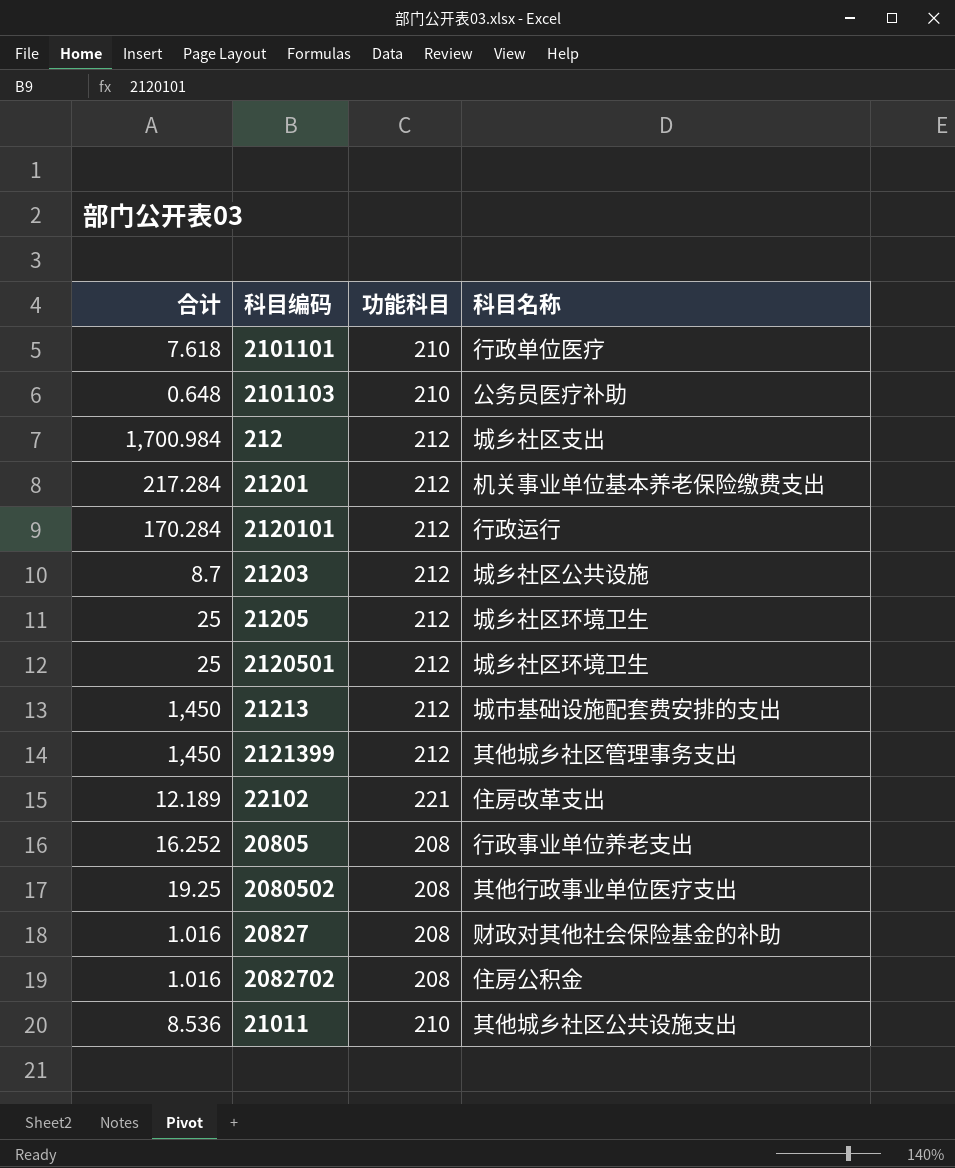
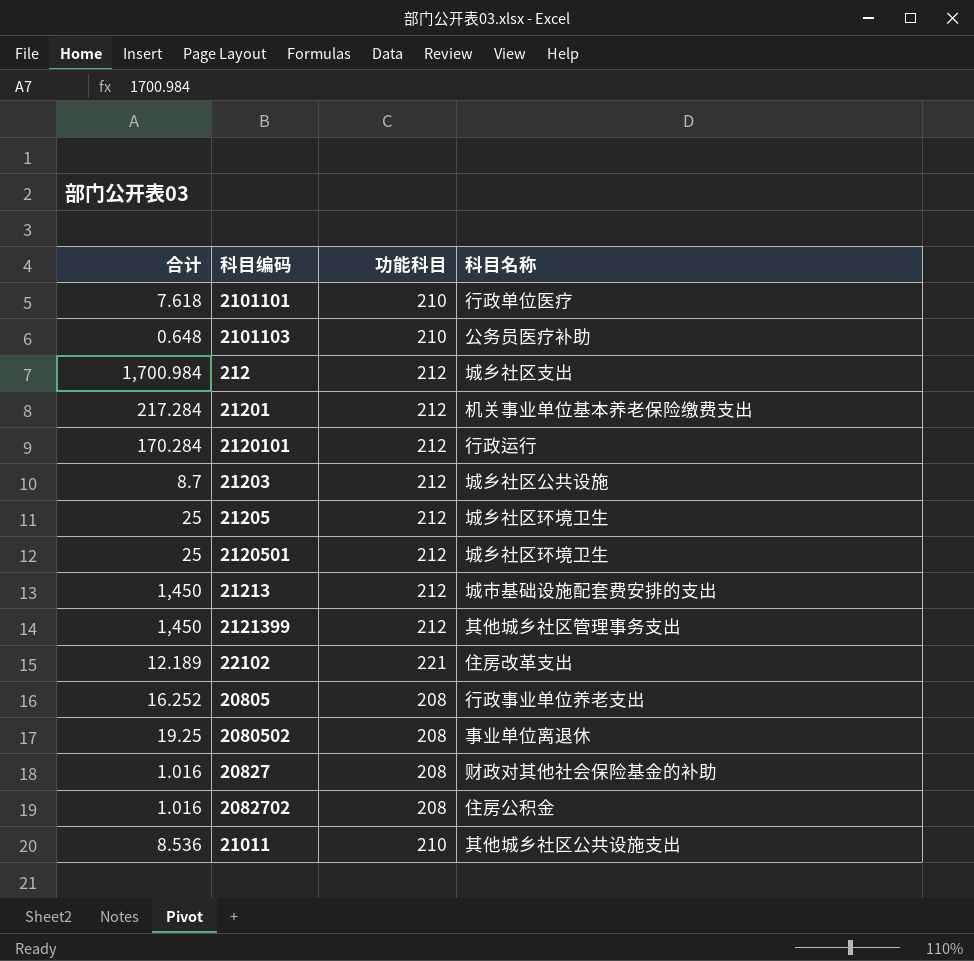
2080502 | 科目名称: 其他行政事业单位医疗支出 -> 事业单位离退休

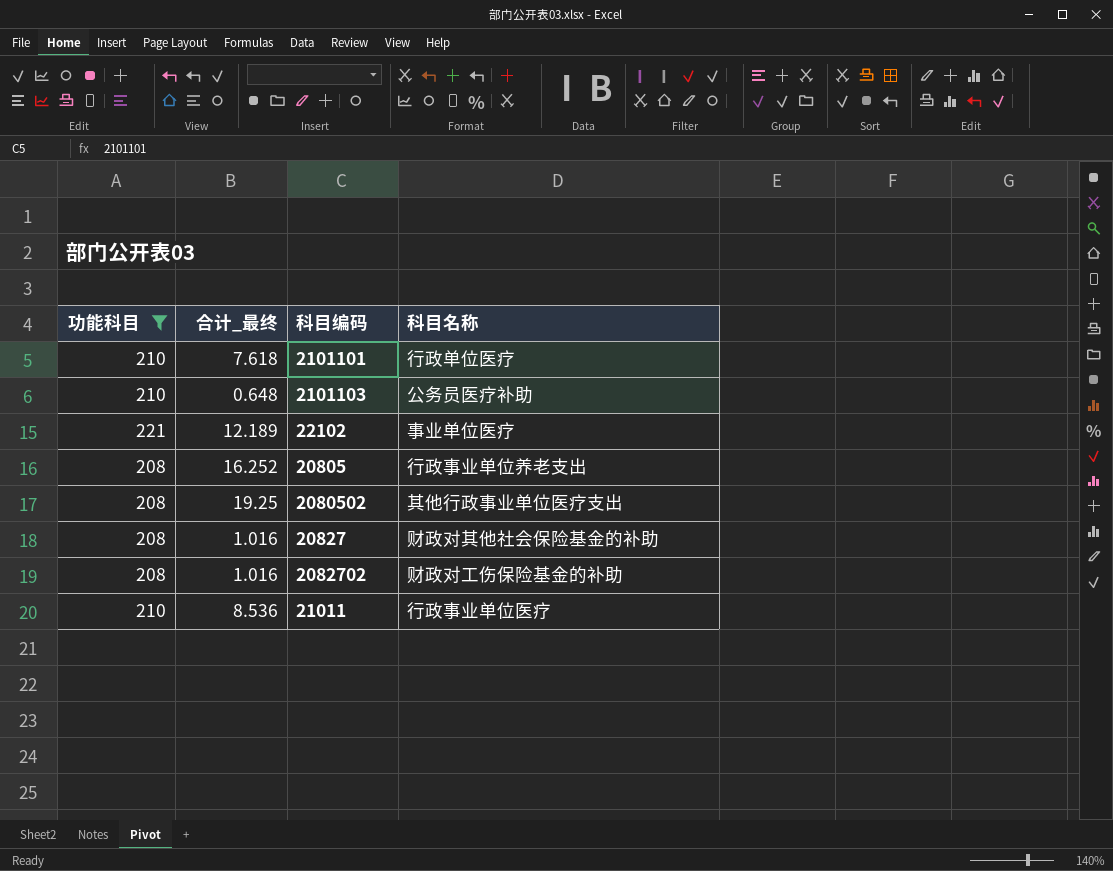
filter: none -> 功能科目 != 212
column 功能科目 | position: 3 -> 1
column name: 合计 -> 合计_最终
22102 | 科目名称: 住房改革支出 -> 事业单位医疗
2080502 | 科目名称: 事业单位离退休 -> 其他行政事业单位医疗支出
2082702 | 科目名称: 住房公积金 -> 财政对工伤保险基金的补助
21011 | 科目名称: 其他城乡社区公共设施支出 -> 行政事业单位医疗

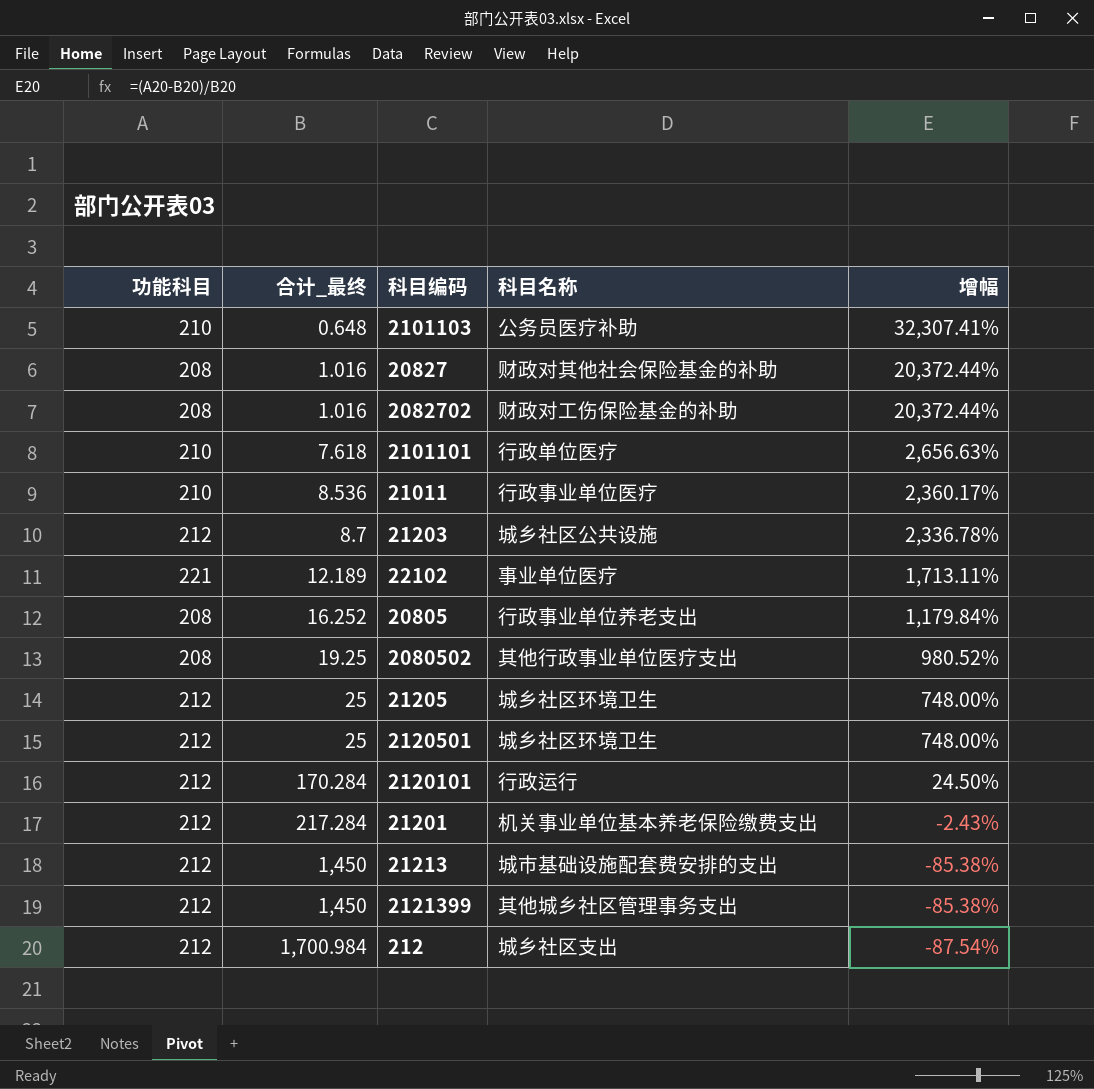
filter: 功能科目 != 212 -> none
row order: none -> 合计_最终 ascending
column 增幅 | formula: none -> ([功能科目] - [合计_最终]) / [合计_最终]

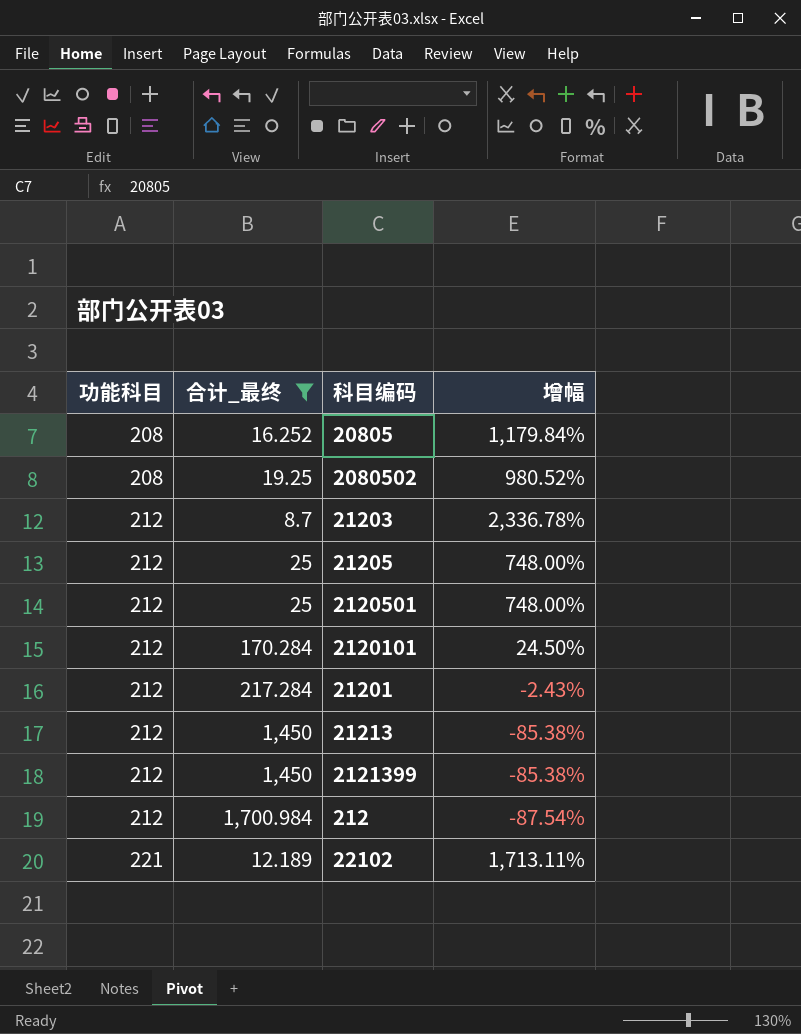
filter: none -> 合计_最终 >= 8.7
row order: 合计_最终 ascending -> 功能科目 ascending
column 科目名称 | position: 4 -> none

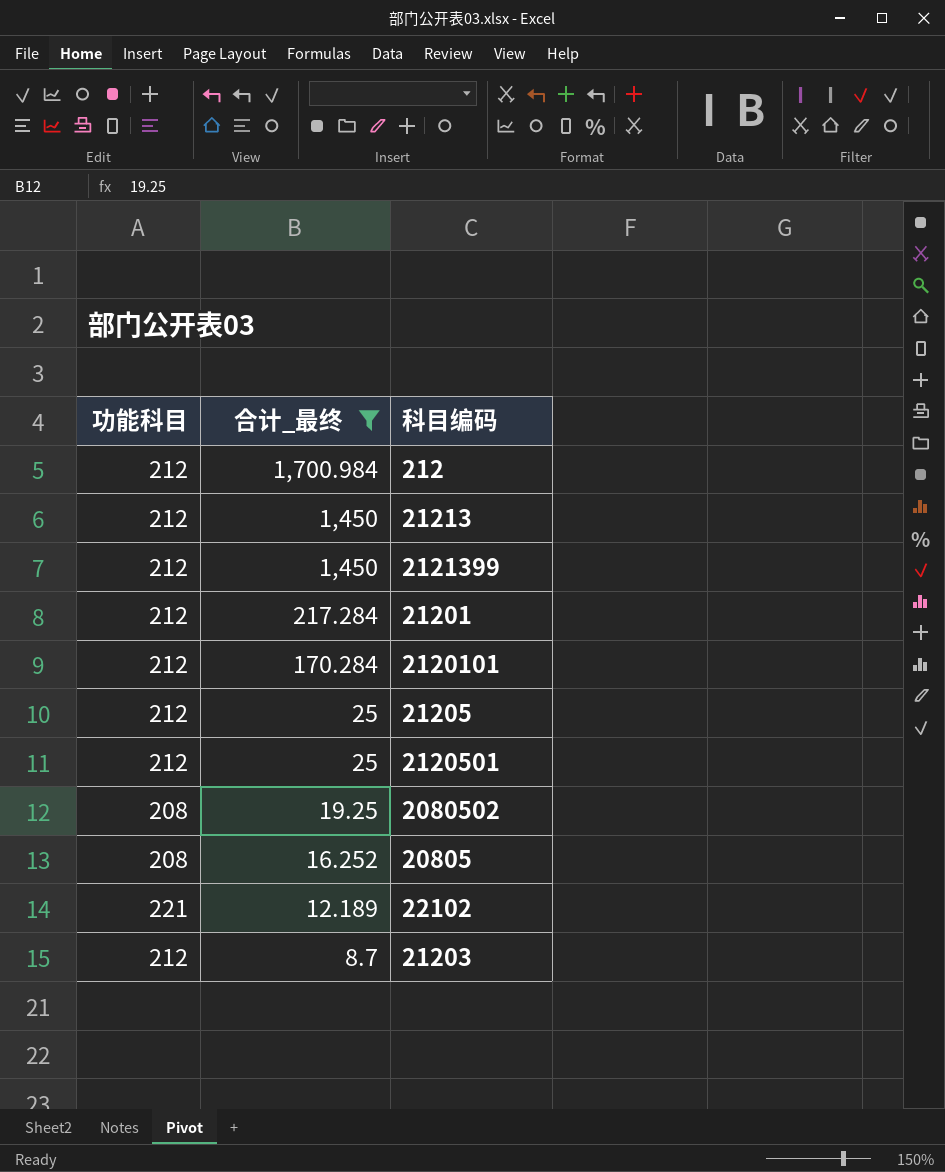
row order: 功能科目 ascending -> 合计_最终 descending
column 增幅 | formula: ([功能科目] - [合计_最终]) / [合计_最终] -> none

